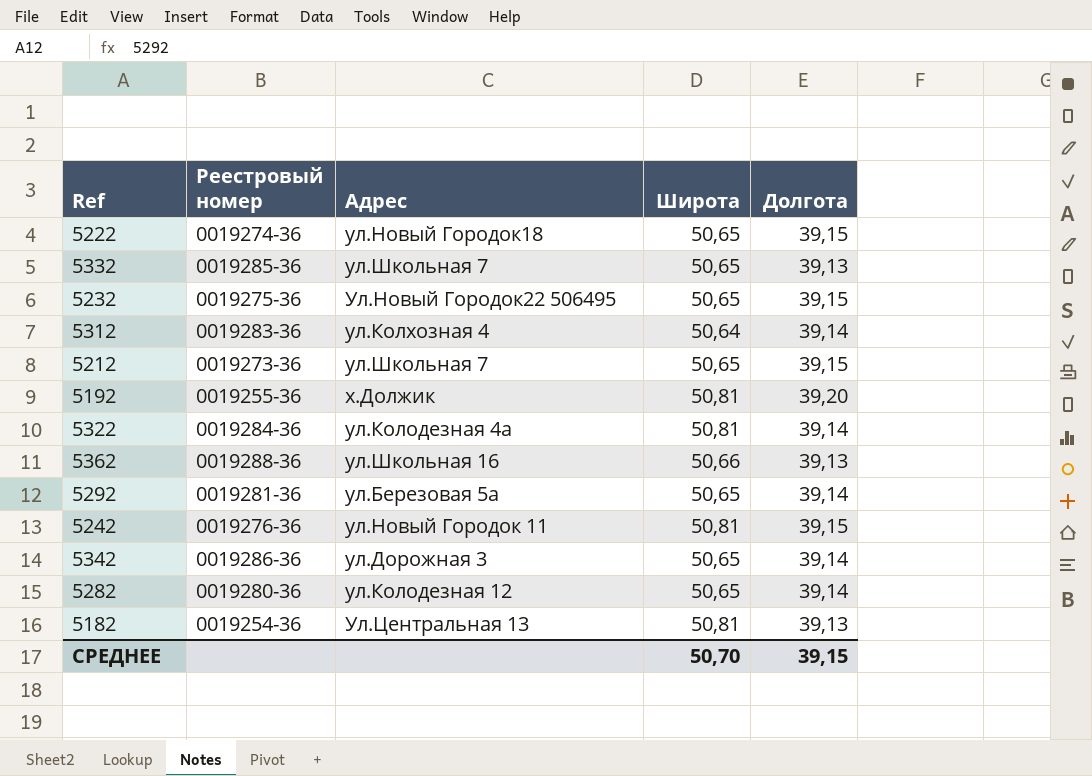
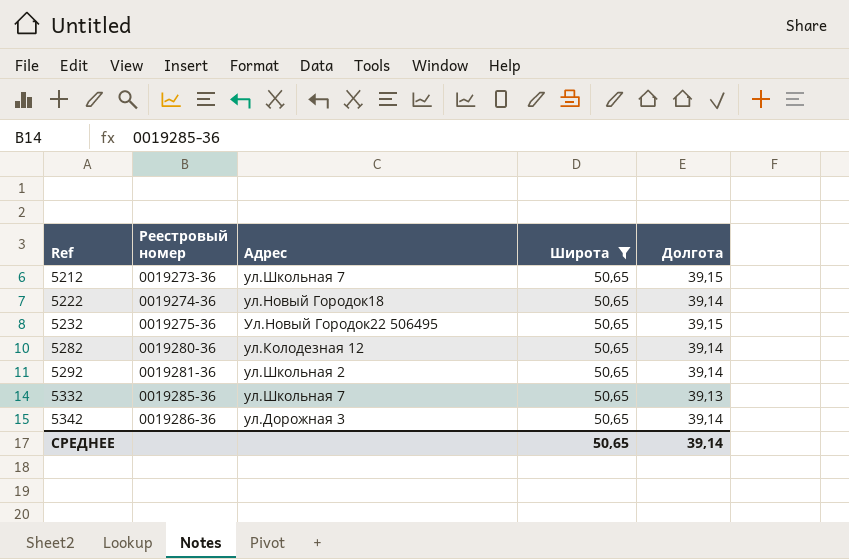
filter: none -> Широта = 50,65
row order: none -> Ref ascending
5222 | Долгота: 39,15 -> 39,14
5292 | Адрес: ул.Березовая 5а -> ул.Школьная 2
СРЕДНЕЕ | Широта: 50,70 -> 50,65
СРЕДНЕЕ | Долгота: 39,15 -> 39,14

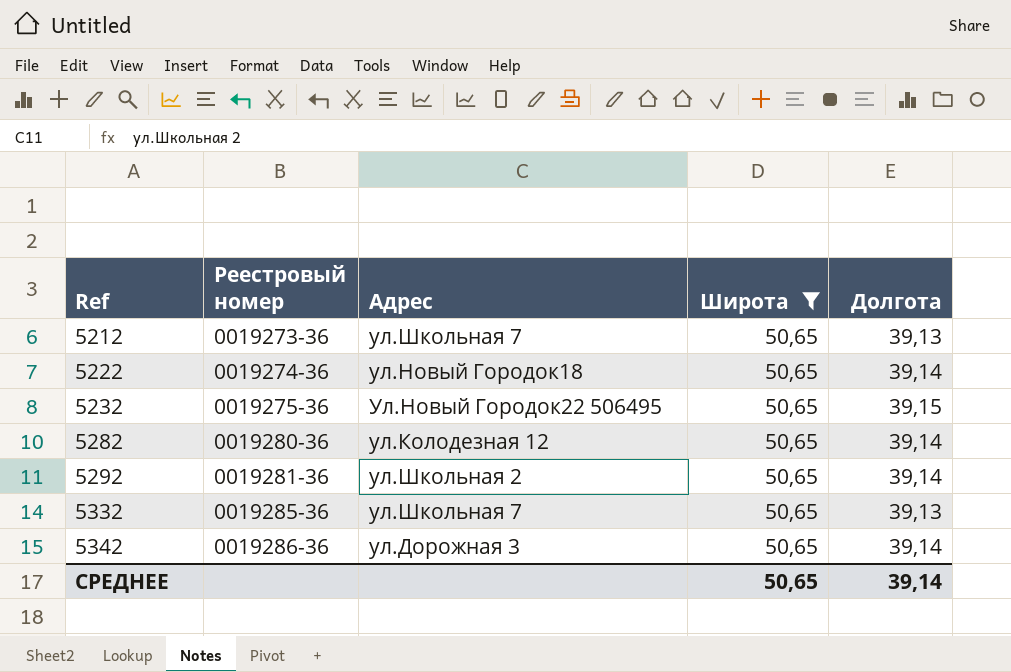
5212 | Долгота: 39,15 -> 39,13

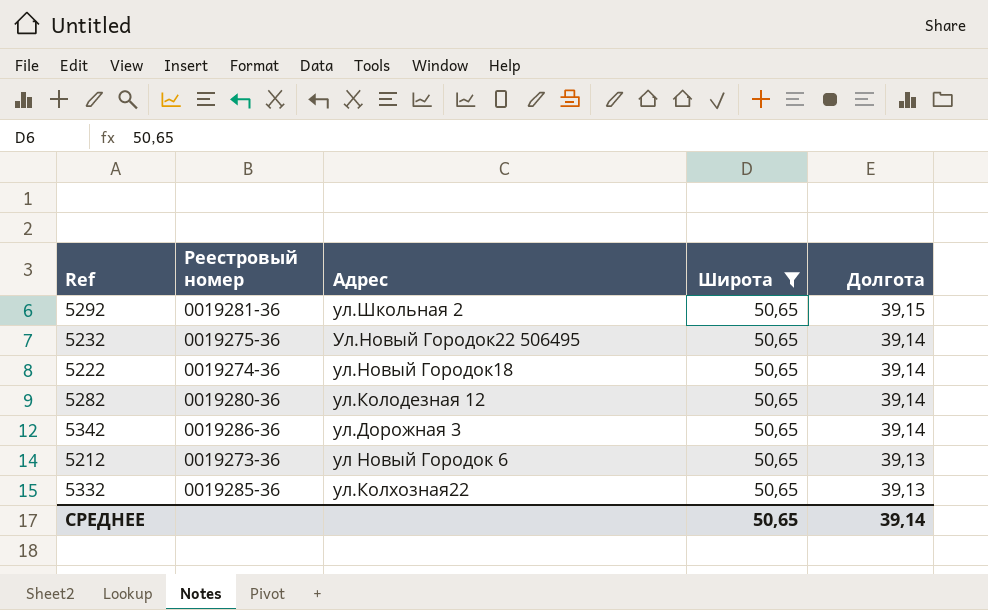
row order: Ref ascending -> Долгота descending
5292 | Долгота: 39,14 -> 39,15
5232 | Долгота: 39,15 -> 39,14
5212 | Адрес: ул.Школьная 7 -> ул Новый Городок 6
5332 | Адрес: ул.Школьная 7 -> ул.Колхозная22

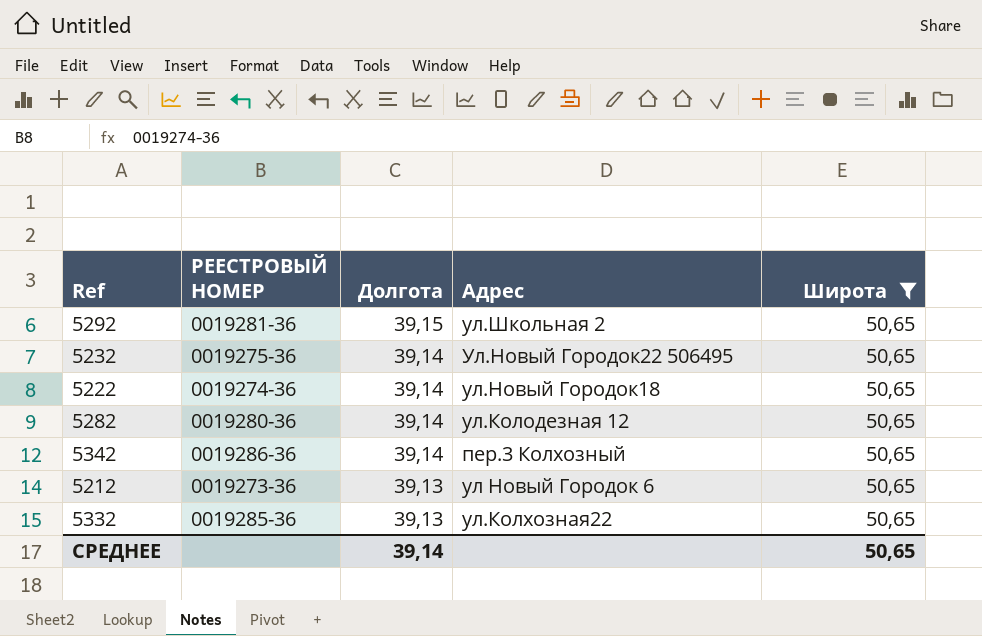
column name: Реестровый номер -> РЕЕСТРОВЫЙ НОМЕР
column Долгота | position: 5 -> 3
5342 | Адрес: ул.Дорожная 3 -> пер.3 Колхозный

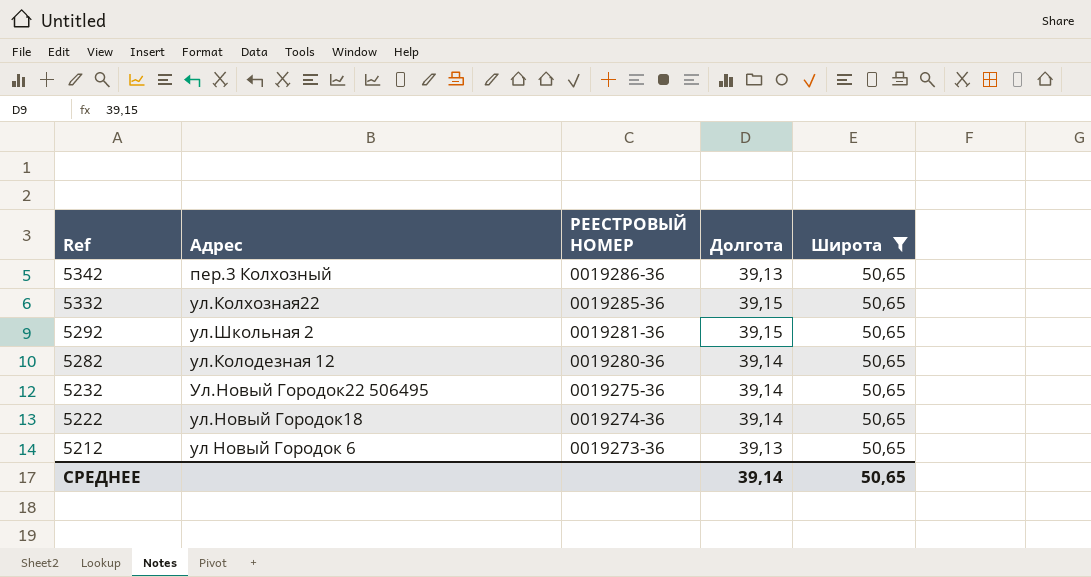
row order: Долгота descending -> Ref descending
column Адрес | position: 4 -> 2
5342 | Долгота: 39,14 -> 39,13
5332 | Долгота: 39,13 -> 39,15

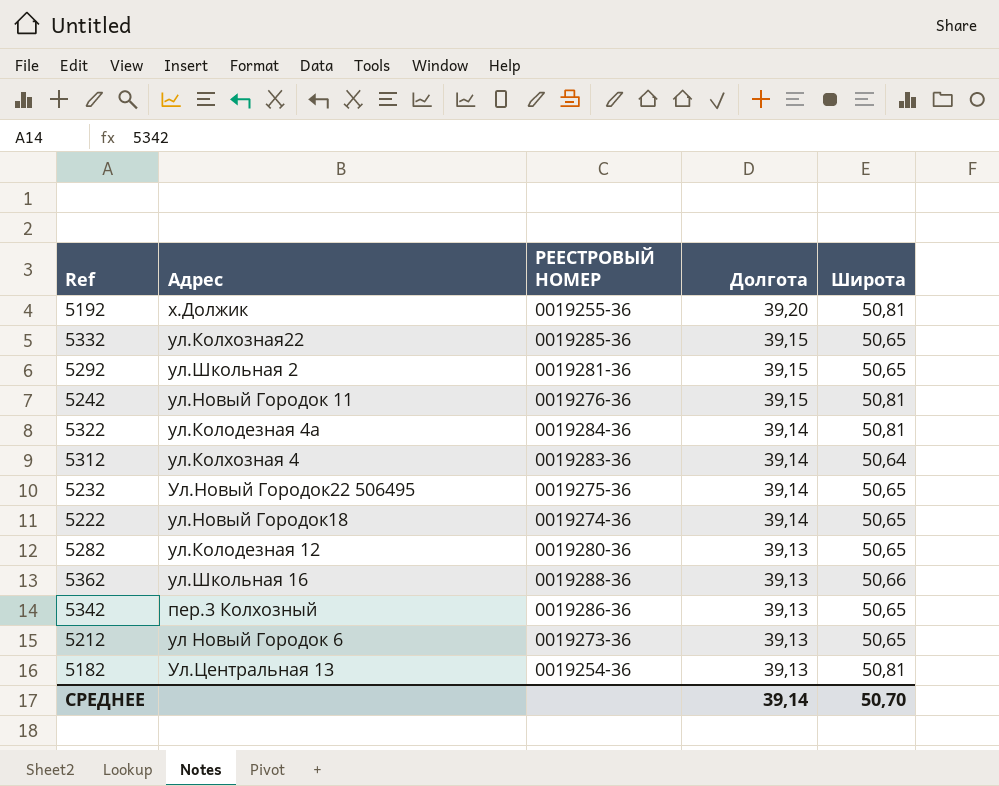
filter: Широта = 50,65 -> none
row order: Ref descending -> Долгота descending
5282 | Долгота: 39,14 -> 39,13
СРЕДНЕЕ | Широта: 50,65 -> 50,70

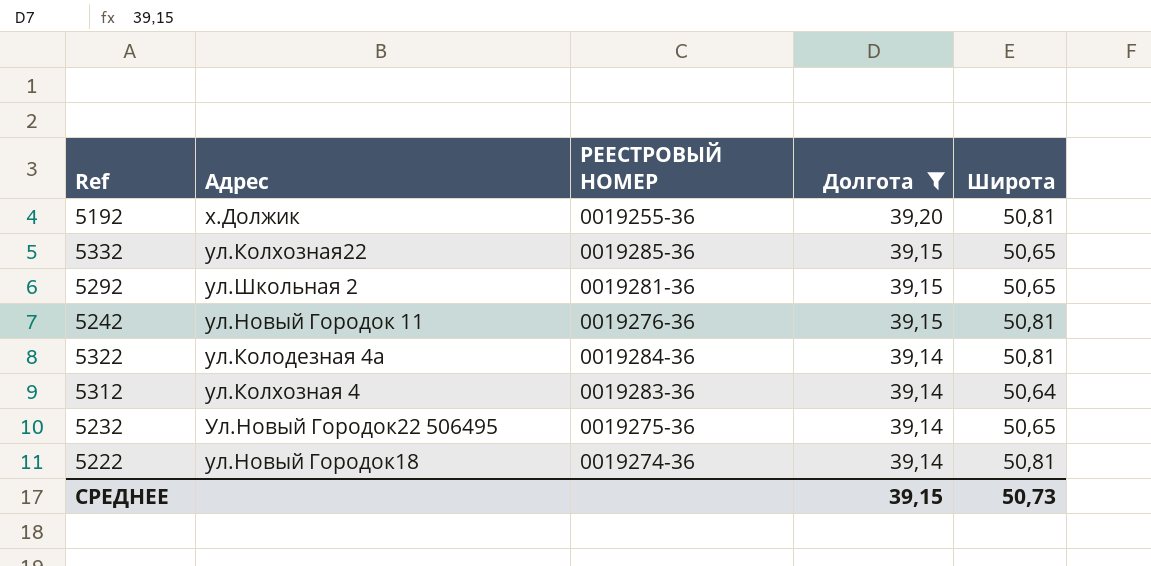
filter: none -> Долгота != 39,13
5222 | Широта: 50,65 -> 50,81
СРЕДНЕЕ | Долгота: 39,14 -> 39,15
СРЕДНЕЕ | Широта: 50,70 -> 50,73

